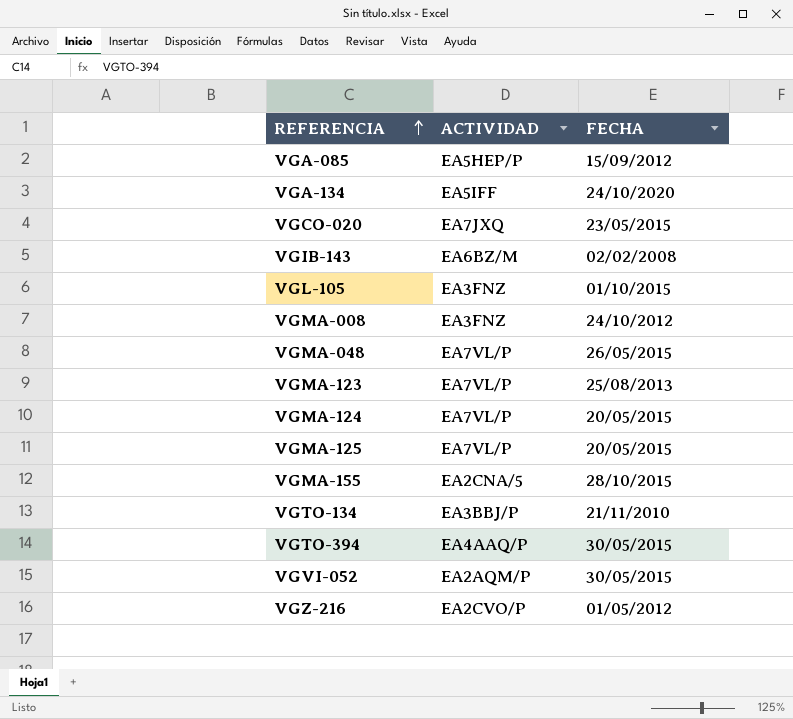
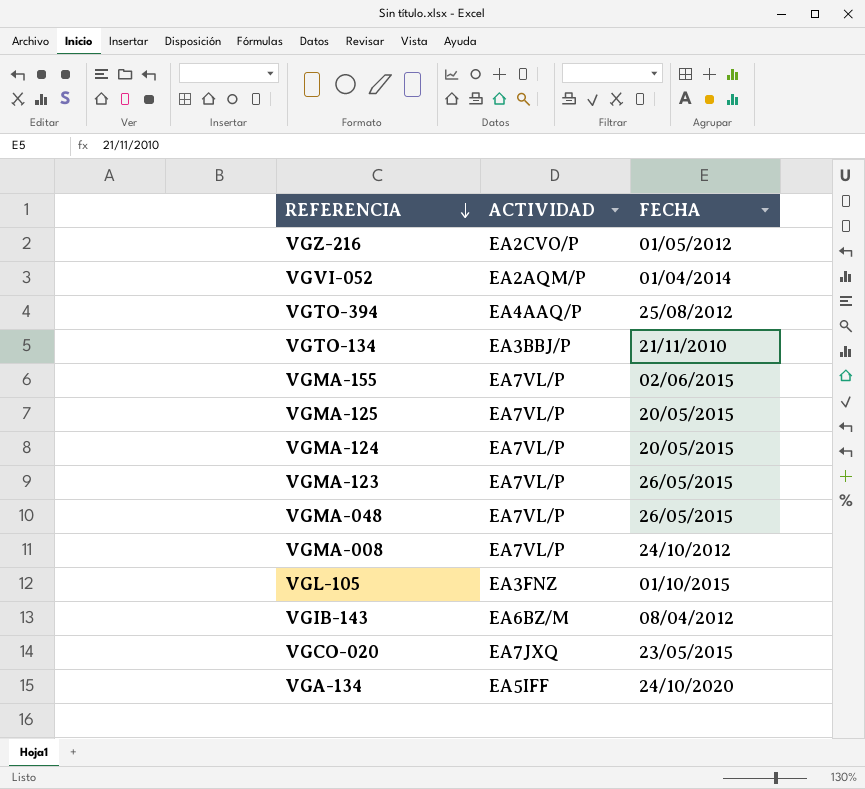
row order: REFERENCIA ascending -> REFERENCIA descending
row VGA-085: EA5HEP/P | 15/09/2012 -> none
VGVI-052 | FECHA: 30/05/2015 -> 01/04/2014
VGTO-394 | FECHA: 30/05/2015 -> 25/08/2012
VGMA-155 | ACTIVIDAD: EA2CNA/5 -> EA7VL/P
VGMA-155 | FECHA: 28/10/2015 -> 02/06/2015
VGMA-123 | FECHA: 25/08/2013 -> 26/05/2015
VGMA-008 | ACTIVIDAD: EA3FNZ -> EA7VL/P
VGIB-143 | FECHA: 02/02/2008 -> 08/04/2012

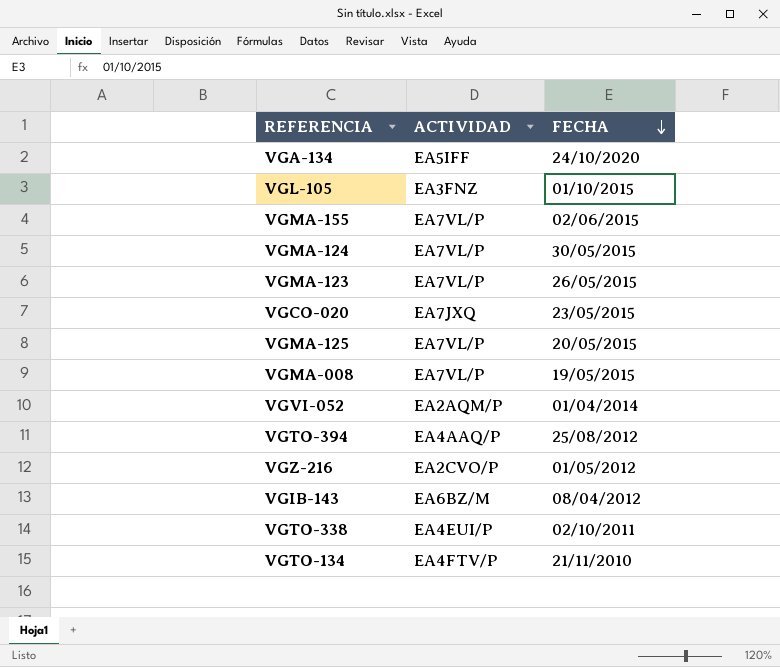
row order: REFERENCIA descending -> FECHA descending
row VGMA-048: EA7VL/P | 26/05/2015 -> none
VGMA-124 | FECHA: 20/05/2015 -> 30/05/2015
VGMA-008 | FECHA: 24/10/2012 -> 19/05/2015
row VGTO-338: none -> EA4EUI/P | 02/10/2011
VGTO-134 | ACTIVIDAD: EA3BBJ/P -> EA4FTV/P

